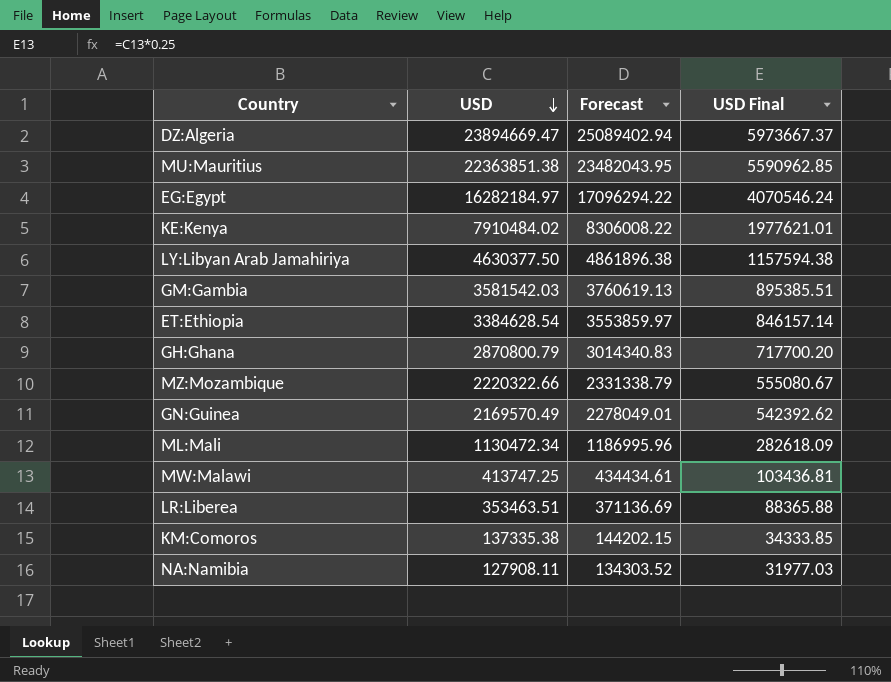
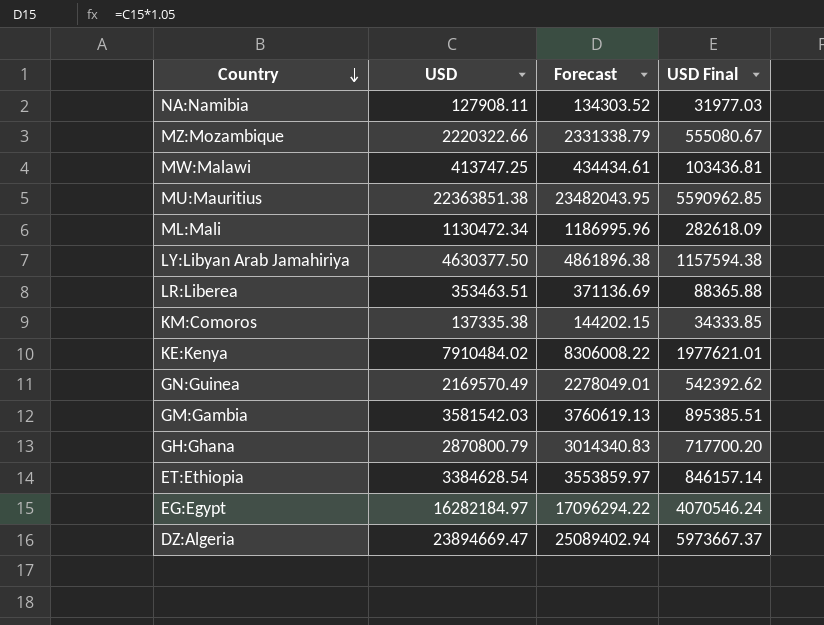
row order: USD descending -> Country descending

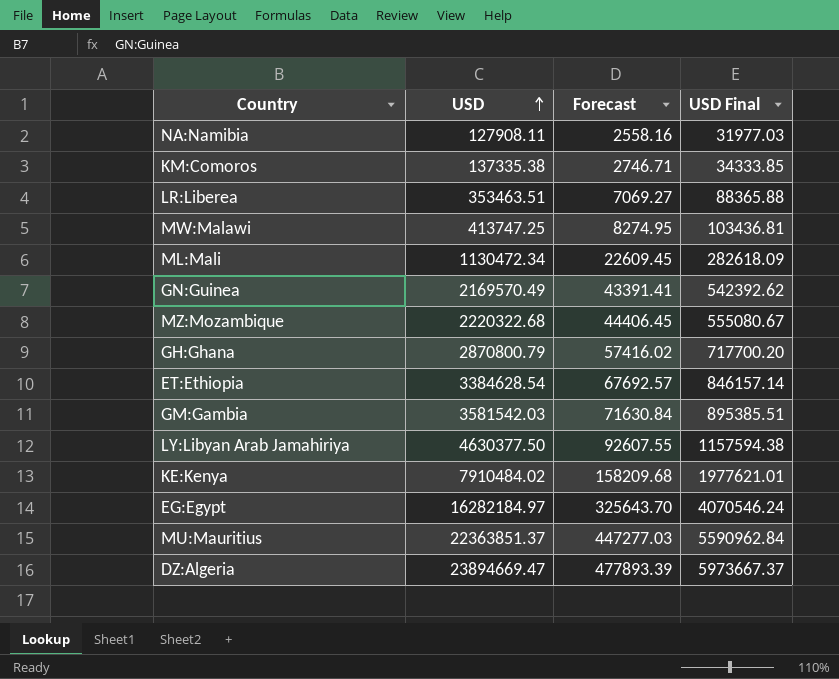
row order: Country descending -> USD ascending
column Forecast | formula: [USD] * 1.05 -> [USD] * 0.02
MZ:Mozambique | USD: 2220322.66 -> 2220322.68
MU:Mauritius | USD: 22363851.38 -> 22363851.37
MU:Mauritius | USD Final: 5590962.85 -> 5590962.84

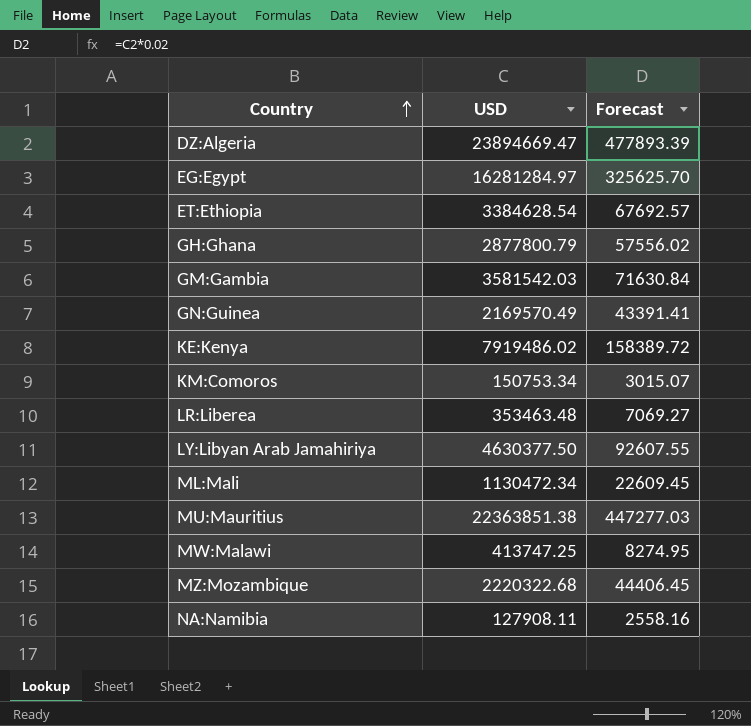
row order: USD ascending -> Country ascending
column USD Final | formula: [USD] * 0.25 -> none
EG:Egypt | USD: 16282184.97 -> 16281284.97
EG:Egypt | Forecast: 325643.70 -> 325625.70
GH:Ghana | USD: 2870800.79 -> 2877800.79
GH:Ghana | Forecast: 57416.02 -> 57556.02
KE:Kenya | USD: 7910484.02 -> 7919486.02
KE:Kenya | Forecast: 158209.68 -> 158389.72
KM:Comoros | USD: 137335.38 -> 150753.34
KM:Comoros | Forecast: 2746.71 -> 3015.07
LR:Liberea | USD: 353463.51 -> 353463.48
MU:Mauritius | USD: 22363851.37 -> 22363851.38

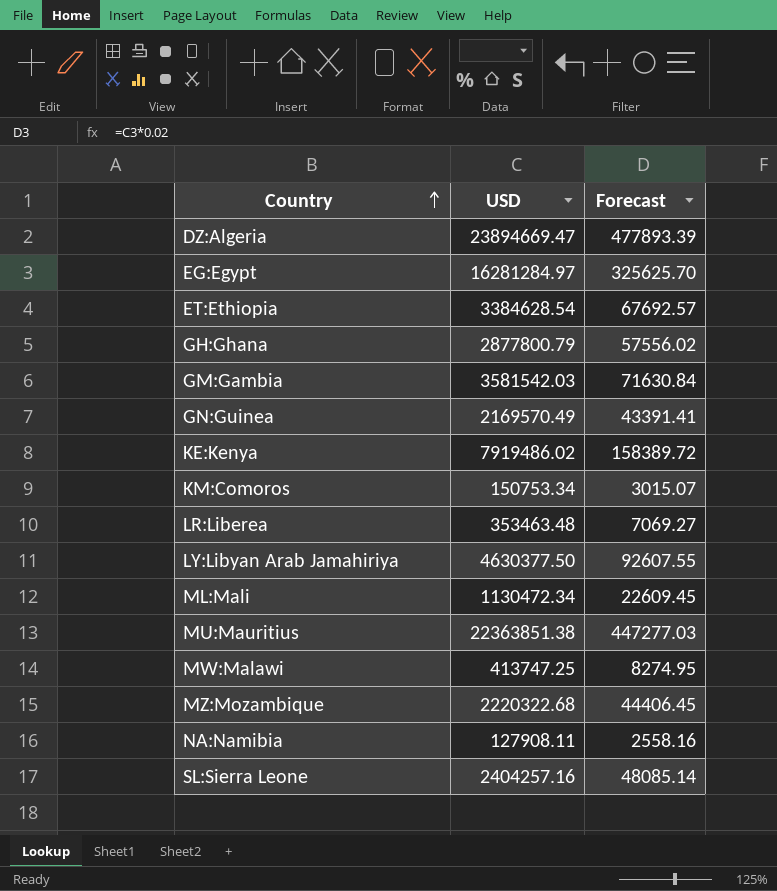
row SL:Sierra Leone: none -> 2404257.16 | 48085.14

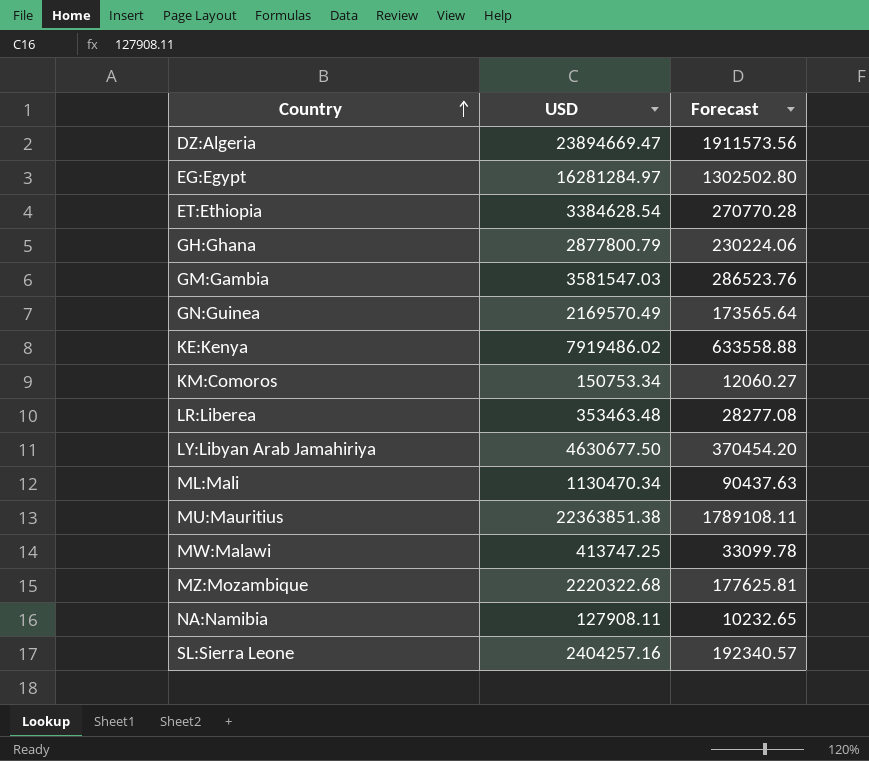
column Forecast | formula: [USD] * 0.02 -> [USD] * 0.08
GM:Gambia | USD: 3581542.03 -> 3581547.03
LY:Libyan Arab Jamahiriya | USD: 4630377.50 -> 4630677.50
ML:Mali | USD: 1130472.34 -> 1130470.34

